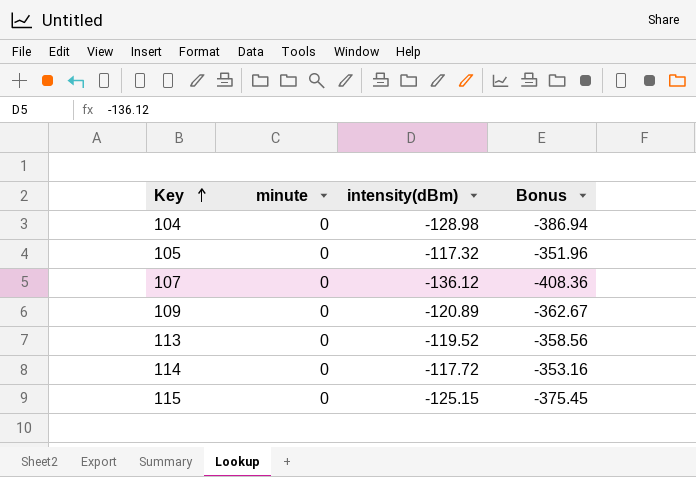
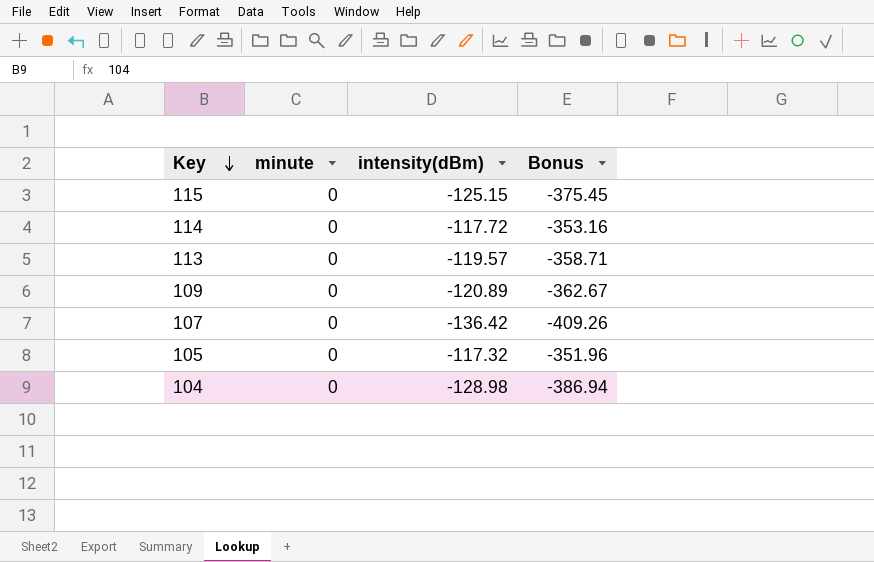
row order: Key ascending -> Key descending
113 | intensity(dBm): -119.52 -> -119.57
113 | Bonus: -358.56 -> -358.71
107 | intensity(dBm): -136.12 -> -136.42
107 | Bonus: -408.36 -> -409.26

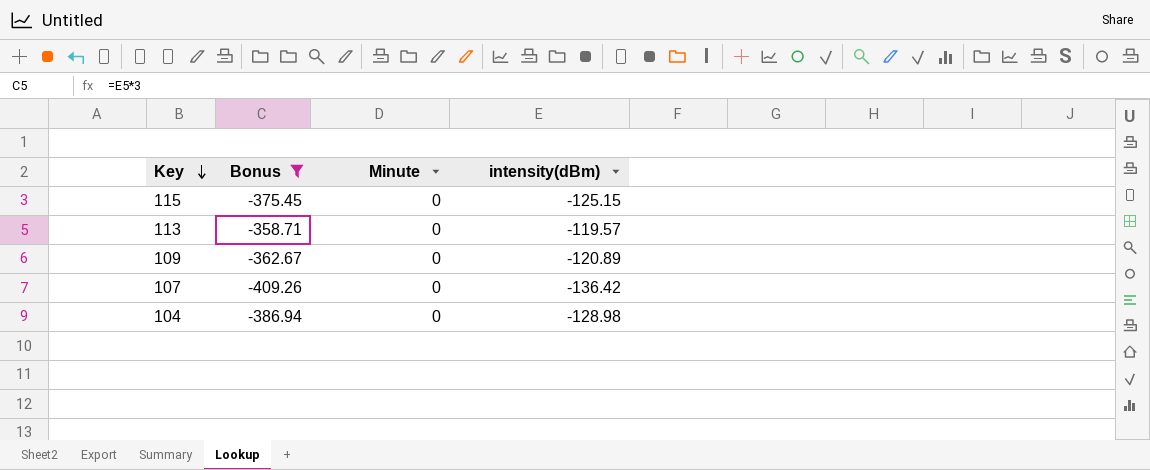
filter: none -> Bonus <= -358.71
column Bonus | position: 4 -> 2
column name: minute -> Minute

